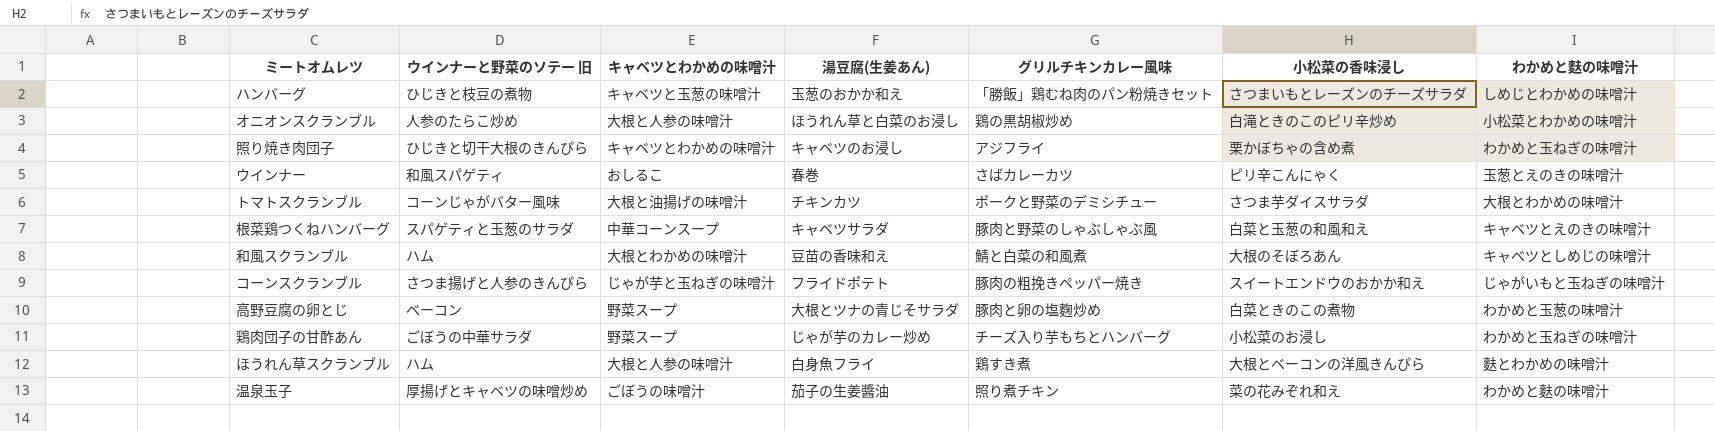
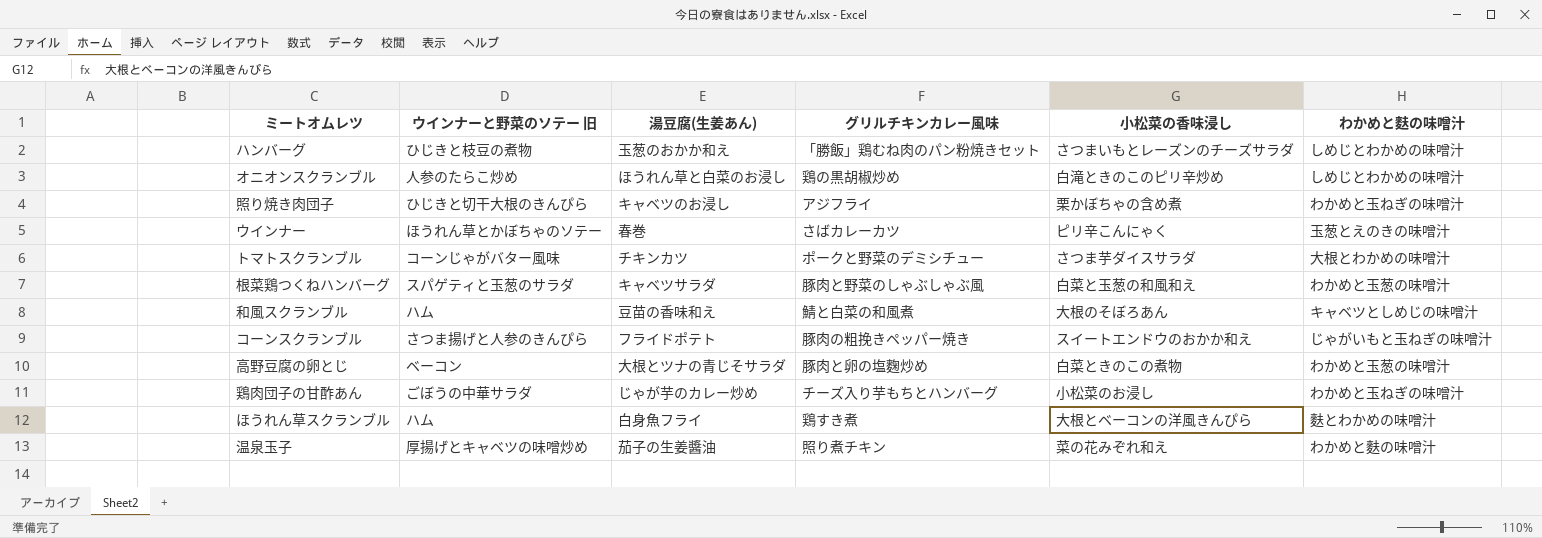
column キャベツとわかめの味噌汁 | position: 3 -> none
オニオンスクランブル | わかめと麩の味噌汁: 小松菜とわかめの味噌汁 -> しめじとわかめの味噌汁
ウインナー | ウインナーと野菜のソテー 旧: 和風スパゲティ -> ほうれん草とかぼちゃのソテー
根菜鶏つくねハンバーグ | わかめと麩の味噌汁: キャベツとえのきの味噌汁 -> わかめと玉葱の味噌汁

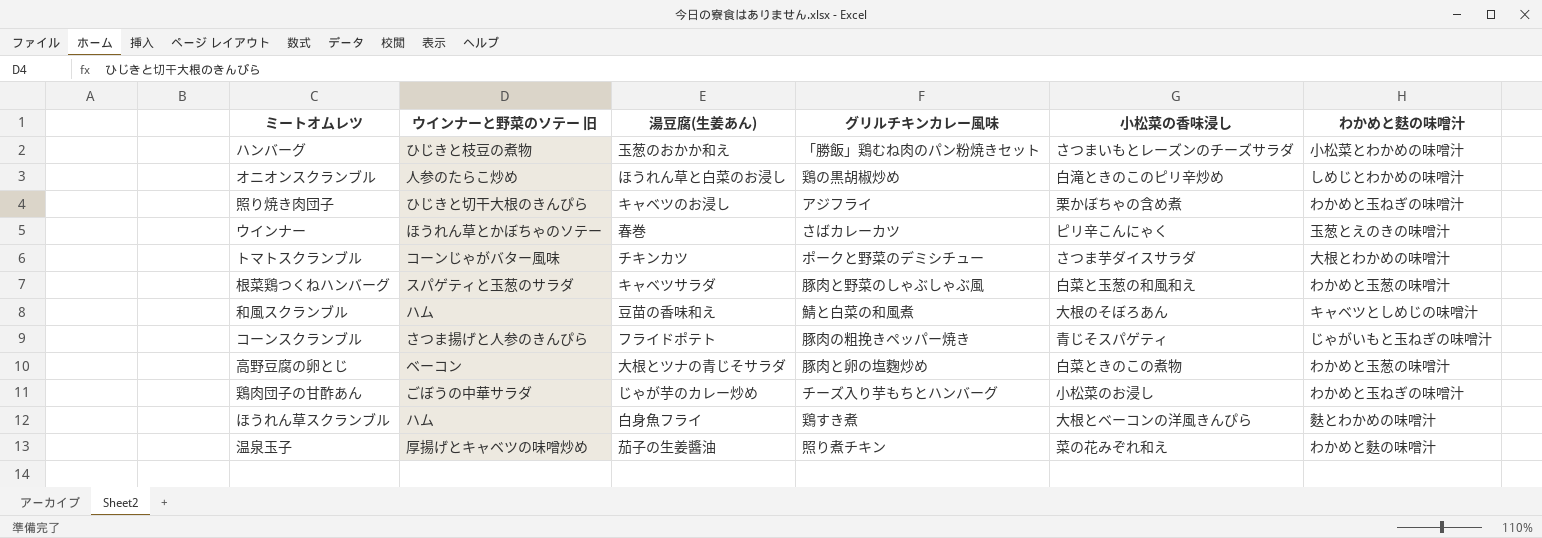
ハンバーグ | わかめと麩の味噌汁: しめじとわかめの味噌汁 -> 小松菜とわかめの味噌汁
コーンスクランブル | 小松菜の香味浸し: スイートエンドウのおかか和え -> 青じそスパゲティ

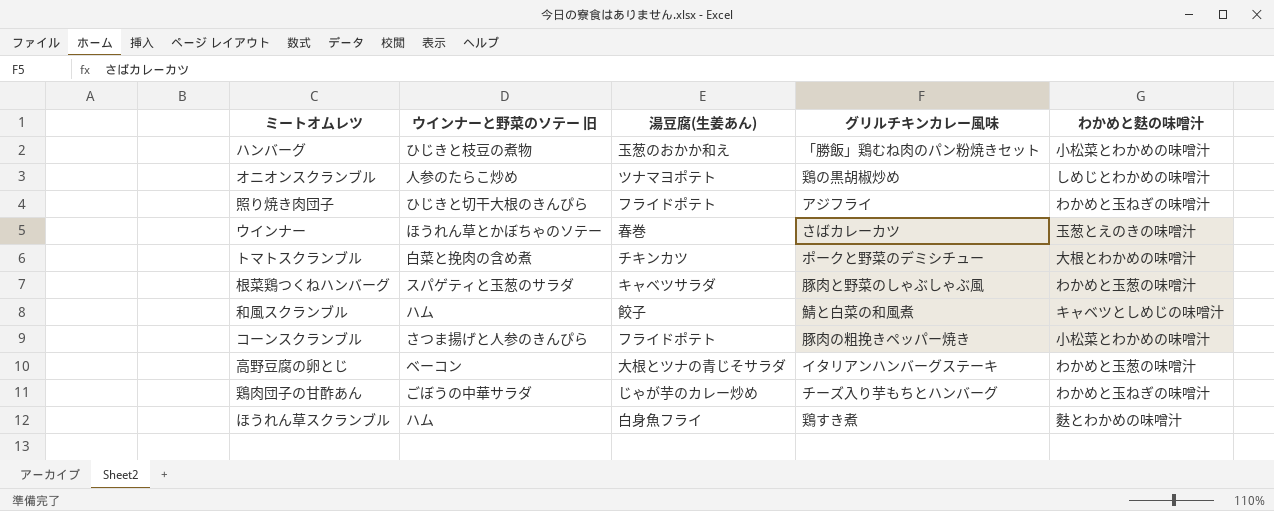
column 小松菜の香味浸し | position: 5 -> none
row 温泉玉子: 厚揚げとキャベツの味噌炒め | 茄子の生姜醬油 | 照り煮チキン | 菜の花みぞれ和え | わかめと麩の味噌汁 -> none
オニオンスクランブル | 湯豆腐(生姜あん): ほうれん草と白菜のお浸し -> ツナマヨポテト
照り焼き肉団子 | 湯豆腐(生姜あん): キャベツのお浸し -> フライドポテト
トマトスクランブル | ウインナーと野菜のソテー 旧: コーンじゃがバター風味 -> 白菜と挽肉の含め煮
和風スクランブル | 湯豆腐(生姜あん): 豆苗の香味和え -> 餃子
コーンスクランブル | わかめと麩の味噌汁: じゃがいもと玉ねぎの味噌汁 -> 小松菜とわかめの味噌汁
高野豆腐の卵とじ | グリルチキンカレー風味: 豚肉と卵の塩麴炒め -> イタリアンハンバーグステーキ

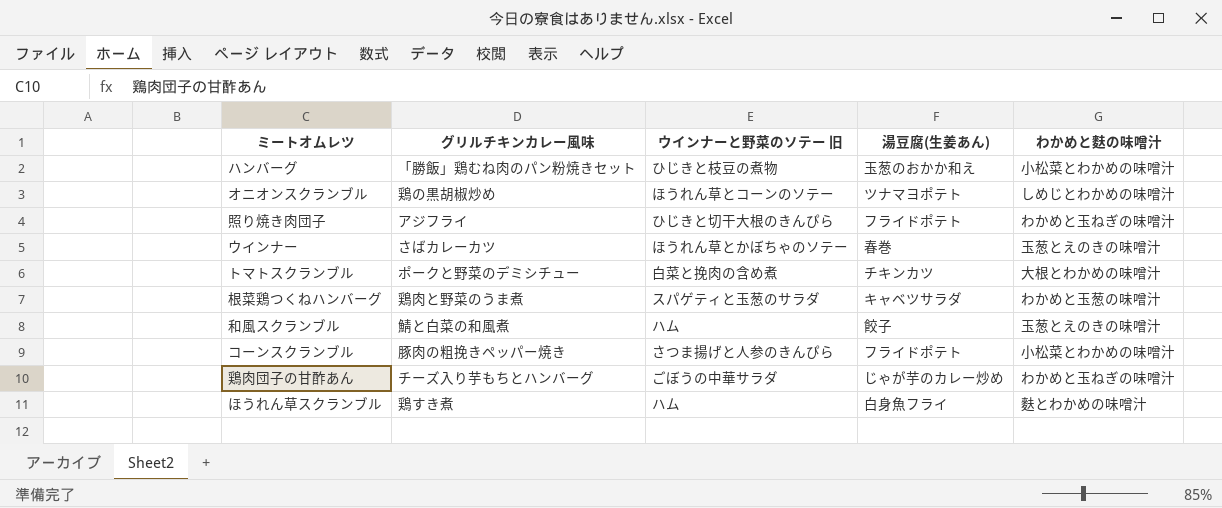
column グリルチキンカレー風味 | position: 4 -> 2
row 高野豆腐の卵とじ: ベーコン | 大根とツナの青じそサラダ | イタリアンハンバーグステーキ | わかめと玉葱の味噌汁 -> none
オニオンスクランブル | ウインナーと野菜のソテー 旧: 人参のたらこ炒め -> ほうれん草とコーンのソテー
根菜鶏つくねハンバーグ | グリルチキンカレー風味: 豚肉と野菜のしゃぶしゃぶ風 -> 鶏肉と野菜のうま煮
和風スクランブル | わかめと麩の味噌汁: キャベツとしめじの味噌汁 -> 玉葱とえのきの味噌汁

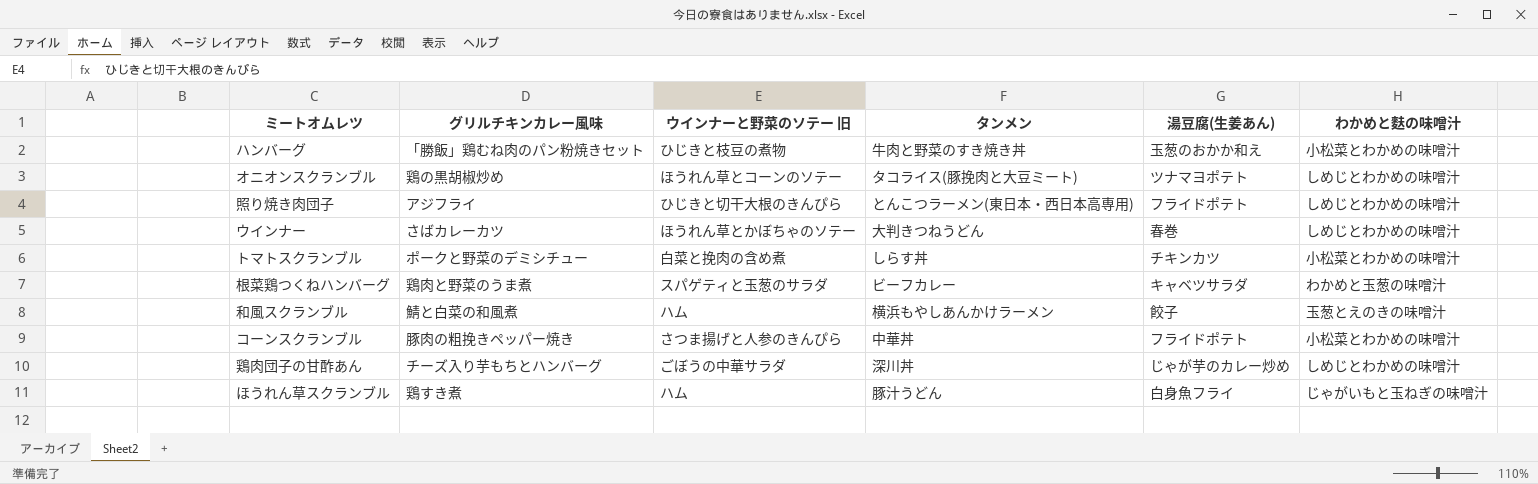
column タンメン | position: none -> 4
照り焼き肉団子 | わかめと麩の味噌汁: わかめと玉ねぎの味噌汁 -> しめじとわかめの味噌汁
ウインナー | わかめと麩の味噌汁: 玉葱とえのきの味噌汁 -> しめじとわかめの味噌汁
トマトスクランブル | わかめと麩の味噌汁: 大根とわかめの味噌汁 -> 小松菜とわかめの味噌汁
鶏肉団子の甘酢あん | わかめと麩の味噌汁: わかめと玉ねぎの味噌汁 -> しめじとわかめの味噌汁
ほうれん草スクランブル | わかめと麩の味噌汁: 麩とわかめの味噌汁 -> じゃがいもと玉ねぎの味噌汁

